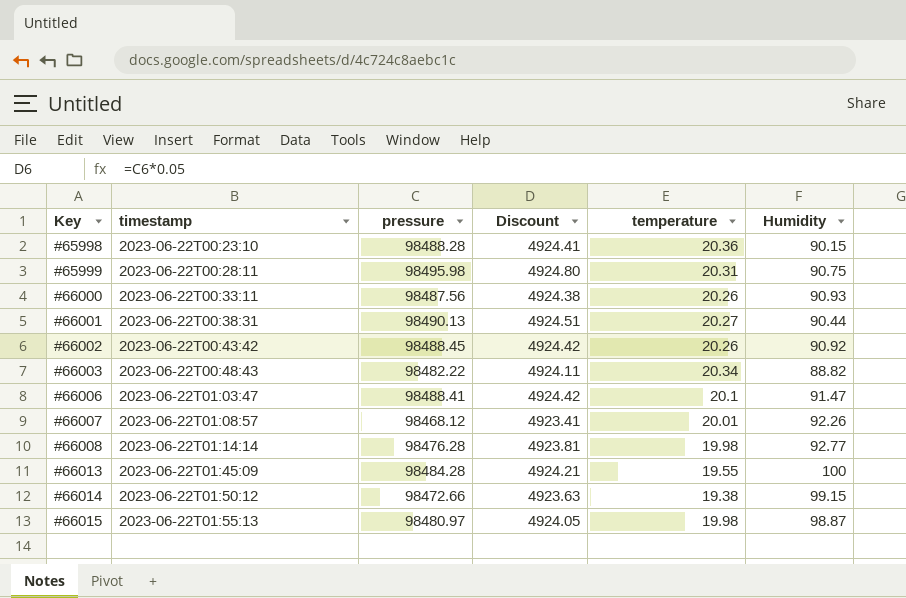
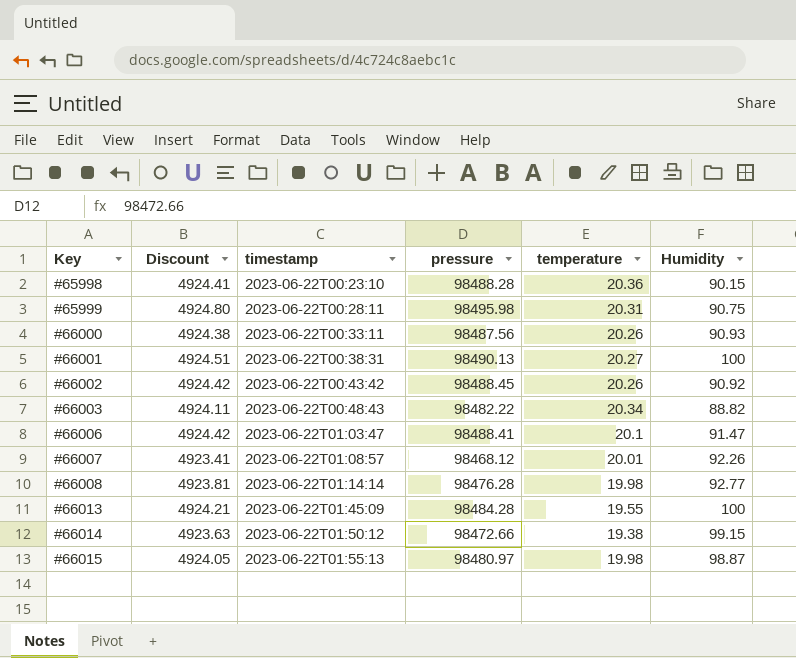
column Discount | position: 4 -> 2
#66001 | Humidity: 90.44 -> 100

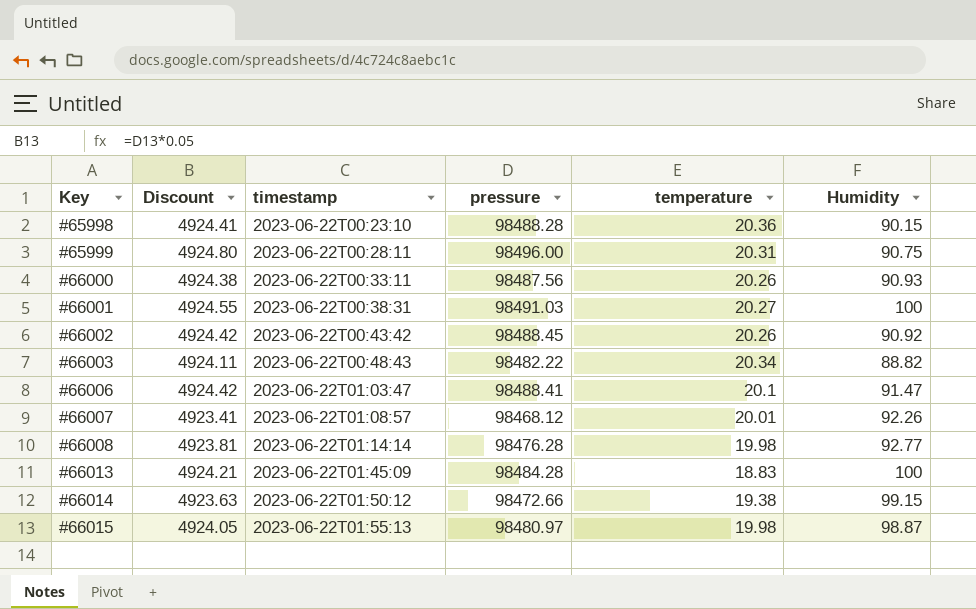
#65999 | pressure: 98495.98 -> 98496.00
#66001 | Discount: 4924.51 -> 4924.55
#66001 | pressure: 98490.13 -> 98491.03
#66013 | temperature: 19.55 -> 18.83

